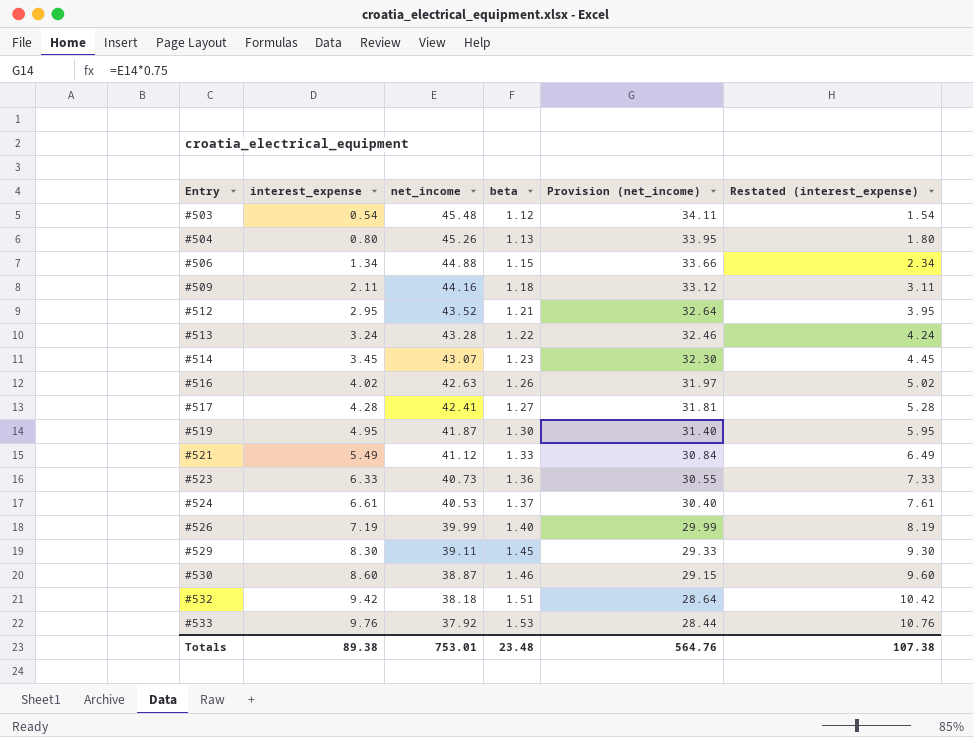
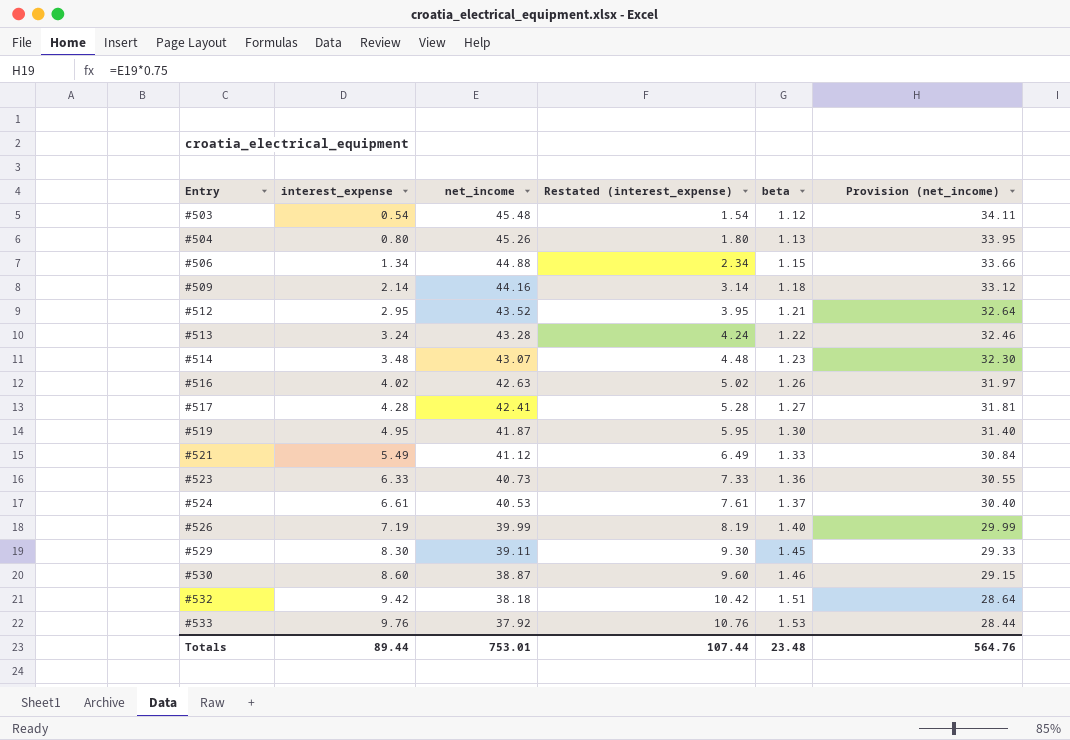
column Restated (interest_expense) | position: 6 -> 4
#509 | interest_expense: 2.11 -> 2.14
#509 | Restated (interest_expense): 3.11 -> 3.14
#514 | interest_expense: 3.45 -> 3.48
#514 | Restated (interest_expense): 4.45 -> 4.48
Totals | interest_expense: 89.38 -> 89.44
Totals | Restated (interest_expense): 107.38 -> 107.44

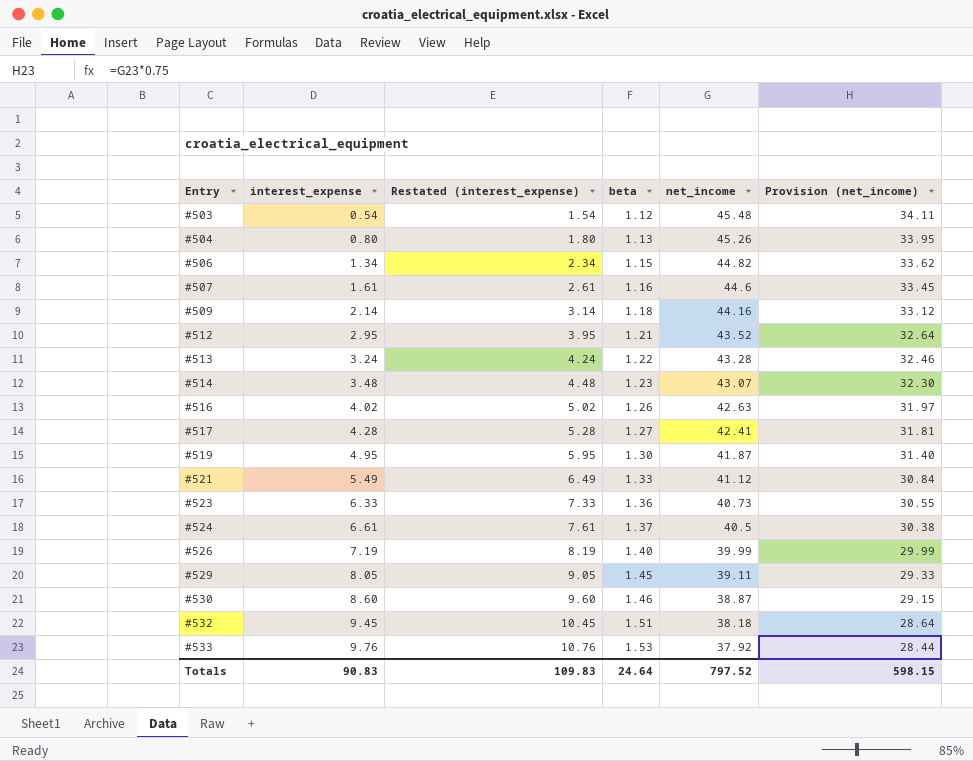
column net_income | position: 3 -> 5
#506 | net_income: 44.88 -> 44.82
#506 | Provision (net_income): 33.66 -> 33.62
row #507: none -> 1.61 | 2.61 | 1.16 | 44.6 | 33.45
#524 | net_income: 40.53 -> 40.5
#524 | Provision (net_income): 30.40 -> 30.38
#529 | interest_expense: 8.30 -> 8.05
#529 | Restated (interest_expense): 9.30 -> 9.05
#532 | interest_expense: 9.42 -> 9.45
#532 | Restated (interest_expense): 10.42 -> 10.45
Totals | interest_expense: 89.44 -> 90.83
Totals | Restated (interest_expense): 107.44 -> 109.83
Totals | beta: 23.48 -> 24.64
Totals | net_income: 753.01 -> 797.52
Totals | Provision (net_income): 564.76 -> 598.15

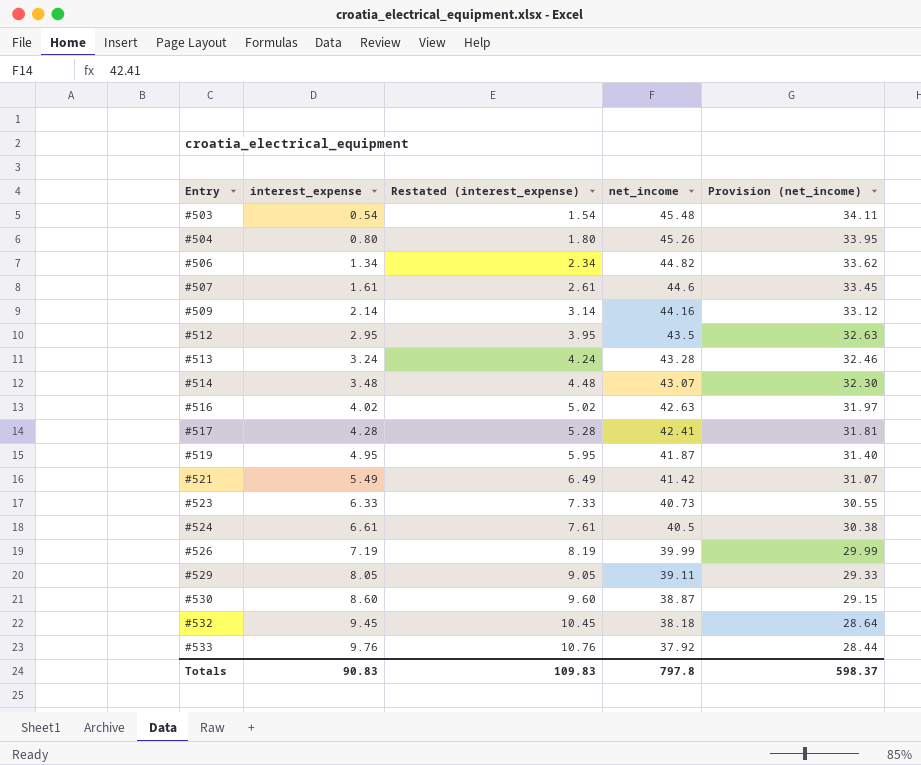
column beta | position: 4 -> none
#512 | net_income: 43.52 -> 43.5
#512 | Provision (net_income): 32.64 -> 32.63
#521 | net_income: 41.12 -> 41.42
#521 | Provision (net_income): 30.84 -> 31.07
Totals | net_income: 797.52 -> 797.8
Totals | Provision (net_income): 598.15 -> 598.37

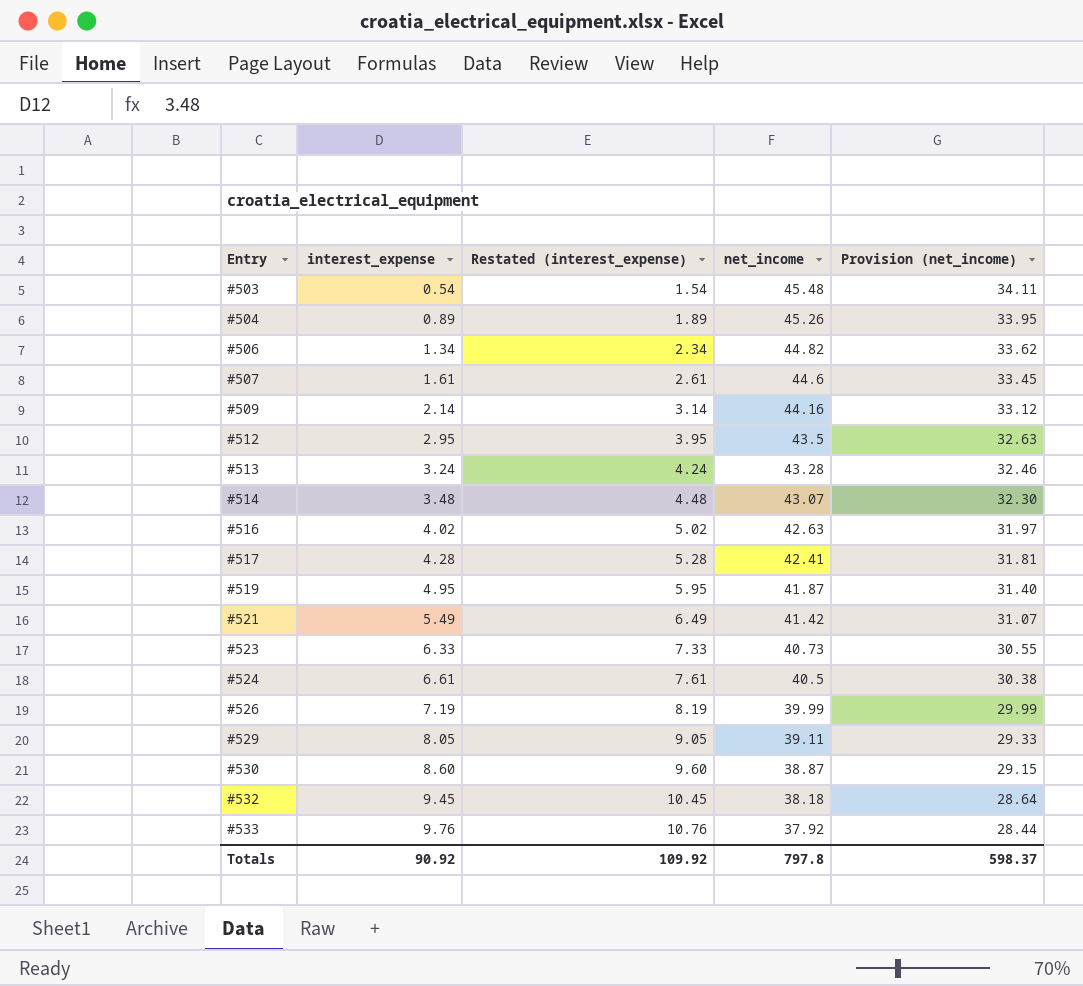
#504 | interest_expense: 0.80 -> 0.89
#504 | Restated (interest_expense): 1.80 -> 1.89
Totals | interest_expense: 90.83 -> 90.92
Totals | Restated (interest_expense): 109.83 -> 109.92

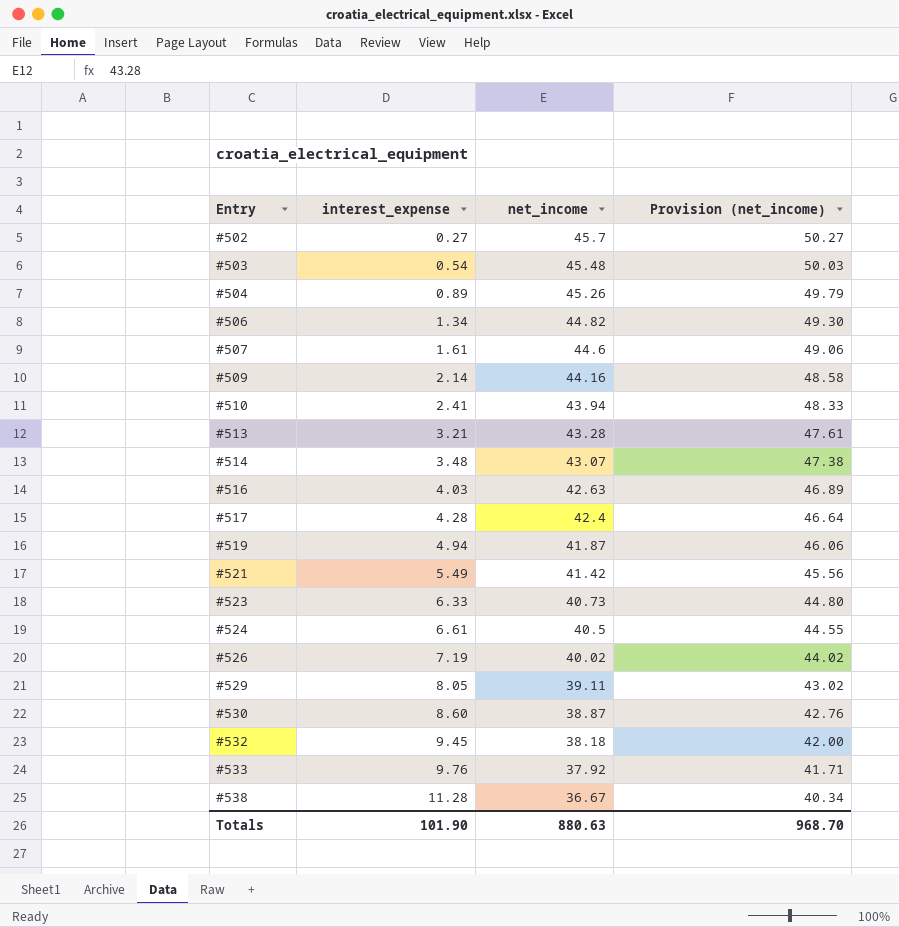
column Restated (interest_expense) | formula: [interest_expense] + 1 -> none
column Provision (net_income) | formula: [net_income] * 0.75 -> [net_income] * 1.1
row #512: 2.95 | 3.95 | 43.5 | 32.63 -> none
row #502: none -> 0.27 | 45.7 | 50.27
row #510: none -> 2.41 | 43.94 | 48.33
#513 | interest_expense: 3.24 -> 3.21
#516 | interest_expense: 4.02 -> 4.03
#517 | net_income: 42.41 -> 42.4
#519 | interest_expense: 4.95 -> 4.94
#526 | net_income: 39.99 -> 40.02
row #538: none -> 11.28 | 36.67 | 40.34
Totals | interest_expense: 90.92 -> 101.90
Totals | net_income: 797.8 -> 880.63
Totals | Provision (net_income): 598.37 -> 968.70

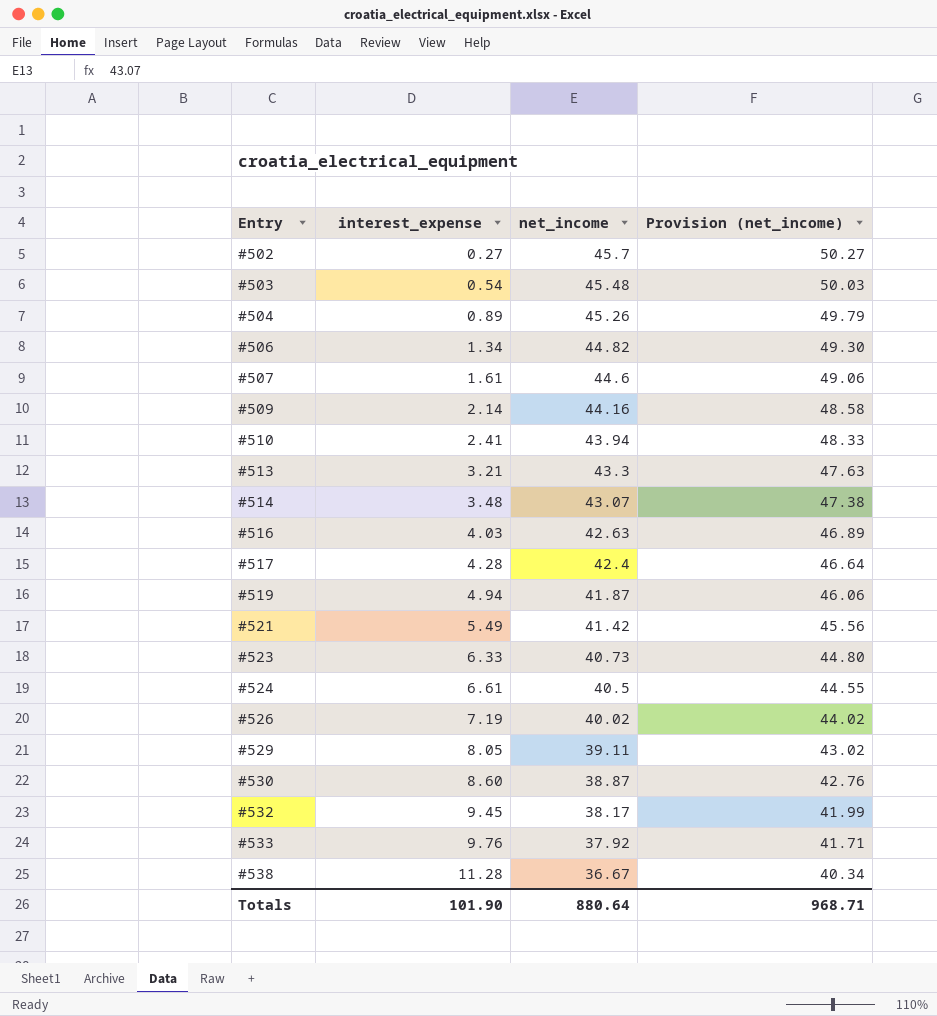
#513 | net_income: 43.28 -> 43.3
#513 | Provision (net_income): 47.61 -> 47.63
#532 | net_income: 38.18 -> 38.17
#532 | Provision (net_income): 42.00 -> 41.99
Totals | net_income: 880.63 -> 880.64
Totals | Provision (net_income): 968.70 -> 968.71

